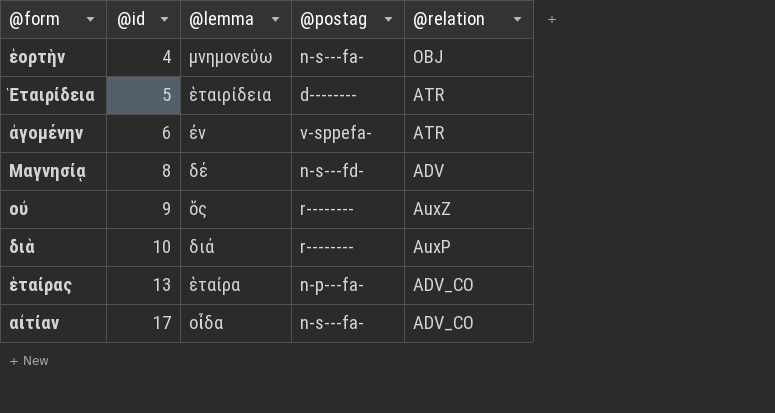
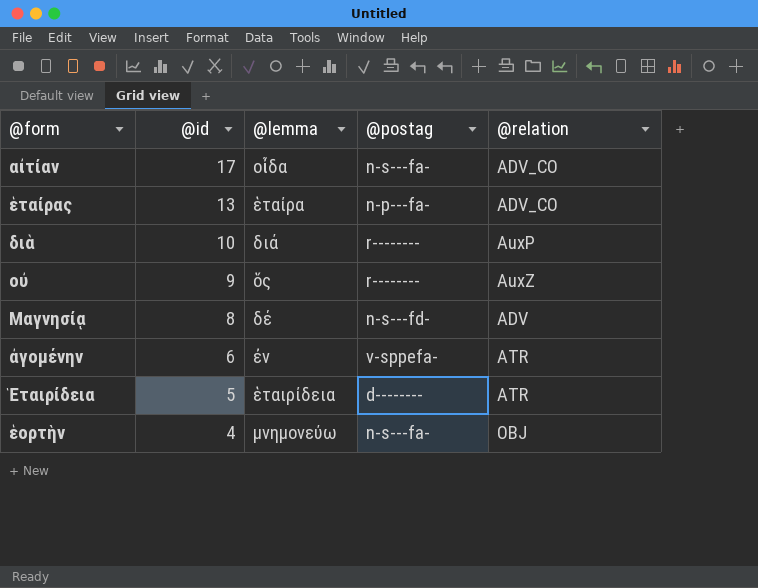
row order: @id ascending -> @id descending

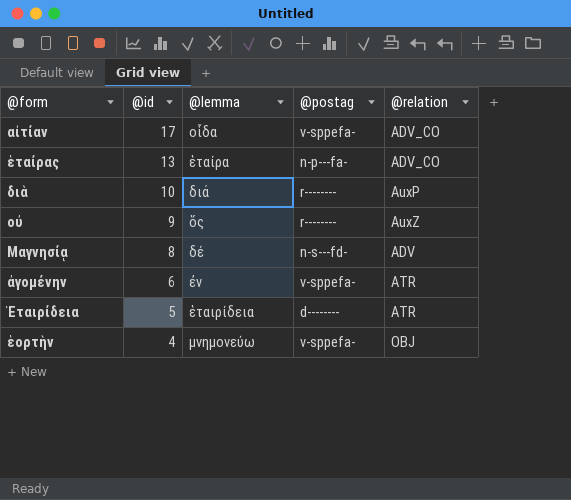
αἰτίαν | @postag: n-s---fa- -> v-sppefa-
ἑορτὴν | @postag: n-s---fa- -> v-sppefa-

